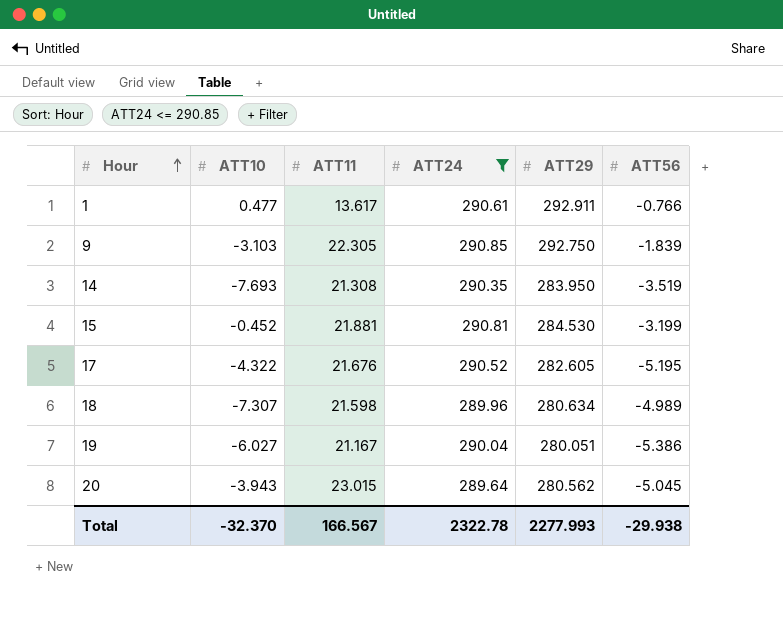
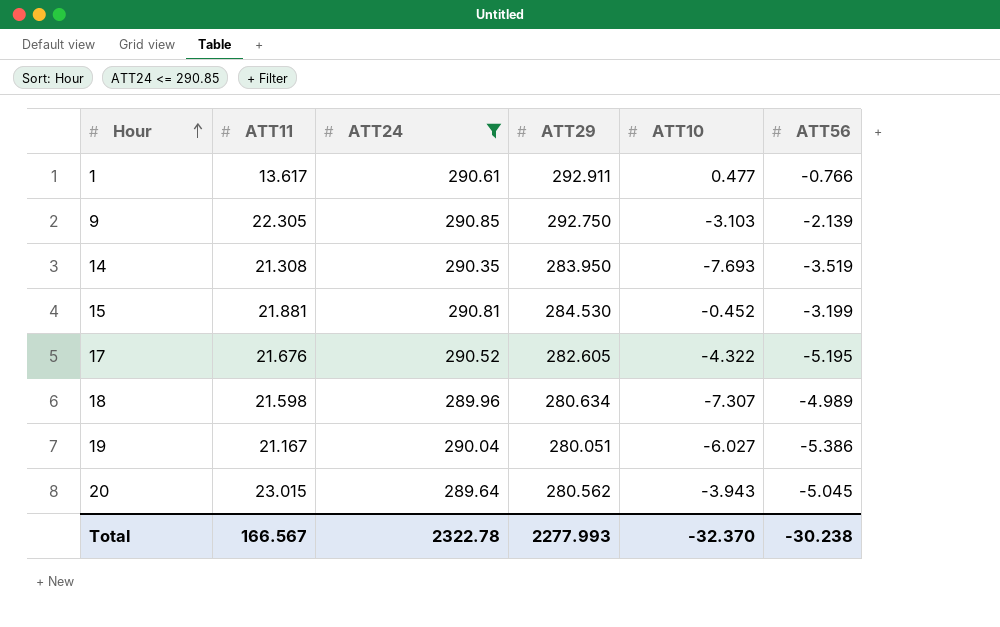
column ATT10 | position: 2 -> 5
9 | ATT56: -1.839 -> -2.139
Total | ATT56: -29.938 -> -30.238

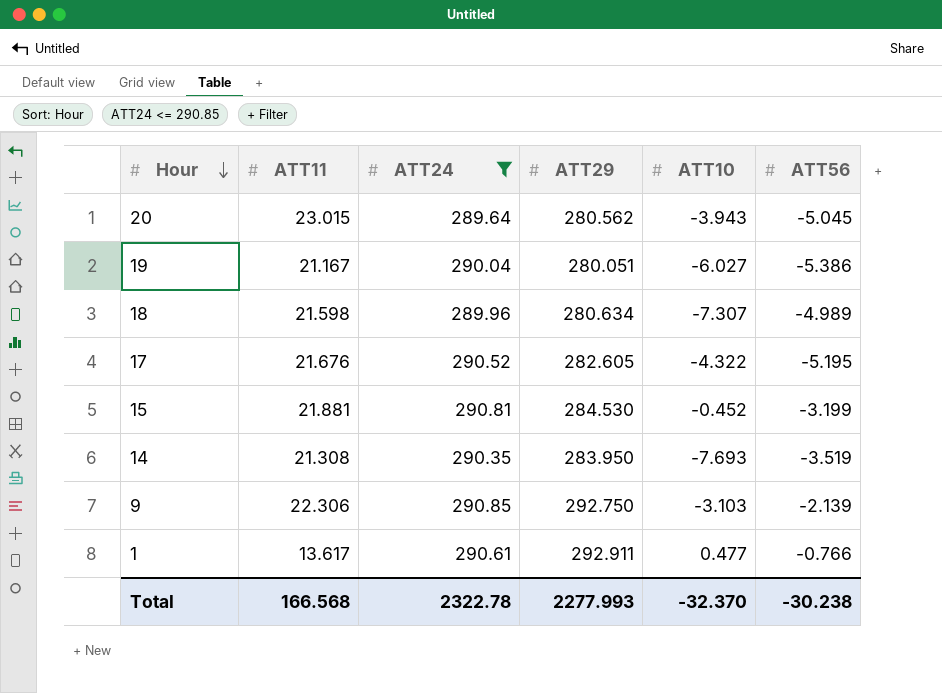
row order: Hour ascending -> Hour descending
9 | ATT11: 22.305 -> 22.306
Total | ATT11: 166.567 -> 166.568

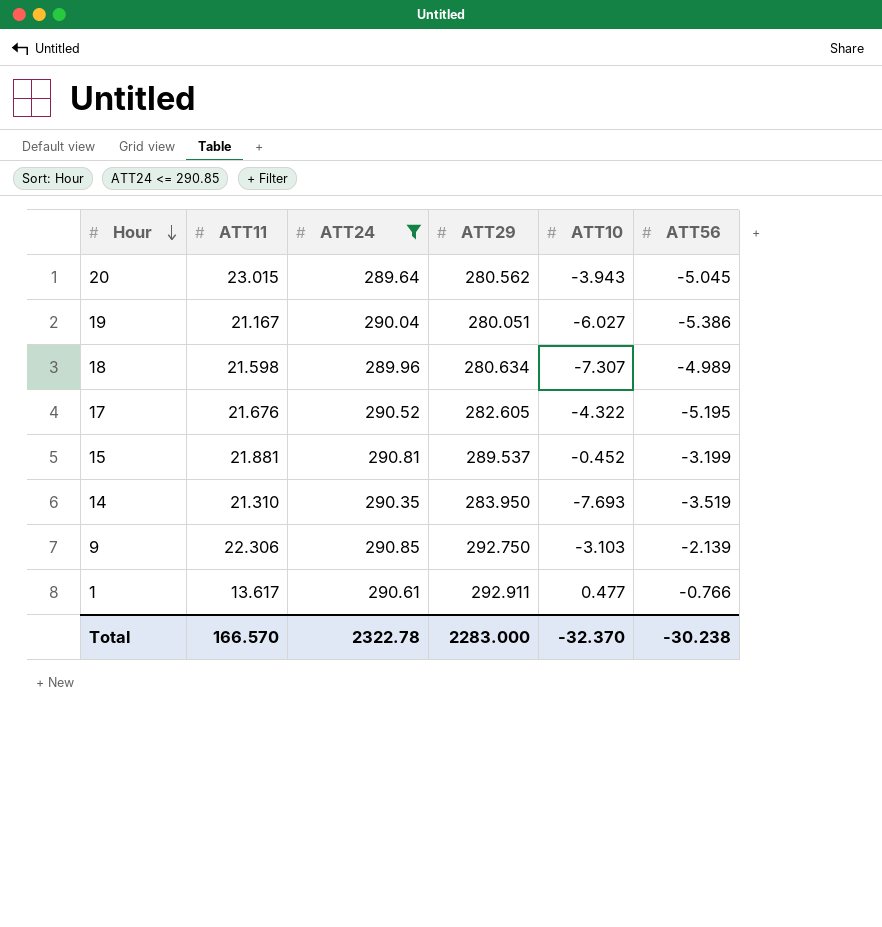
15 | ATT29: 284.530 -> 289.537
14 | ATT11: 21.308 -> 21.310
Total | ATT11: 166.568 -> 166.570
Total | ATT29: 2277.993 -> 2283.000

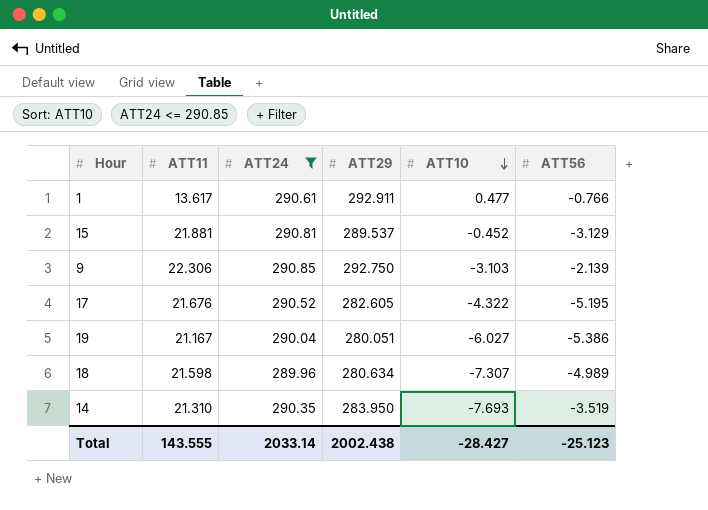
row order: Hour descending -> ATT10 descending
row 20: 23.015 | 289.64 | 280.562 | -3.943 | -5.045 -> none
15 | ATT56: -3.199 -> -3.129
Total | ATT11: 166.570 -> 143.555
Total | ATT24: 2322.78 -> 2033.14
Total | ATT29: 2283.000 -> 2002.438
Total | ATT10: -32.370 -> -28.427
Total | ATT56: -30.238 -> -25.123

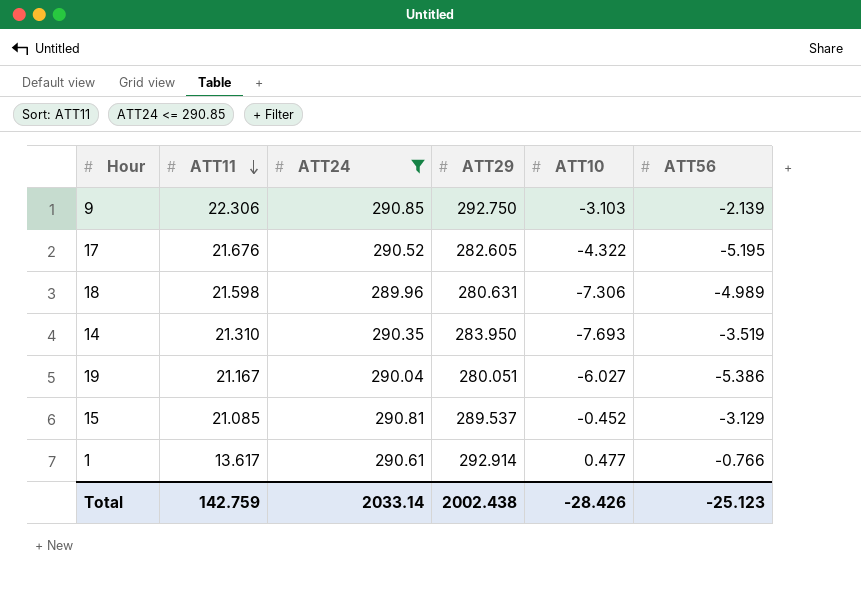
row order: ATT10 descending -> ATT11 descending
18 | ATT29: 280.634 -> 280.631
18 | ATT10: -7.307 -> -7.306
15 | ATT11: 21.881 -> 21.085
1 | ATT29: 292.911 -> 292.914
Total | ATT11: 143.555 -> 142.759
Total | ATT10: -28.427 -> -28.426

